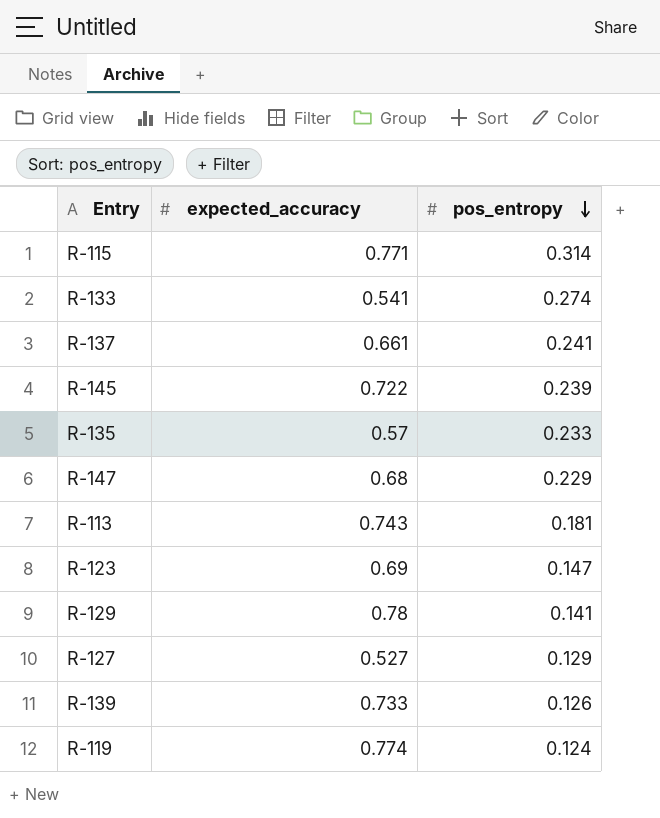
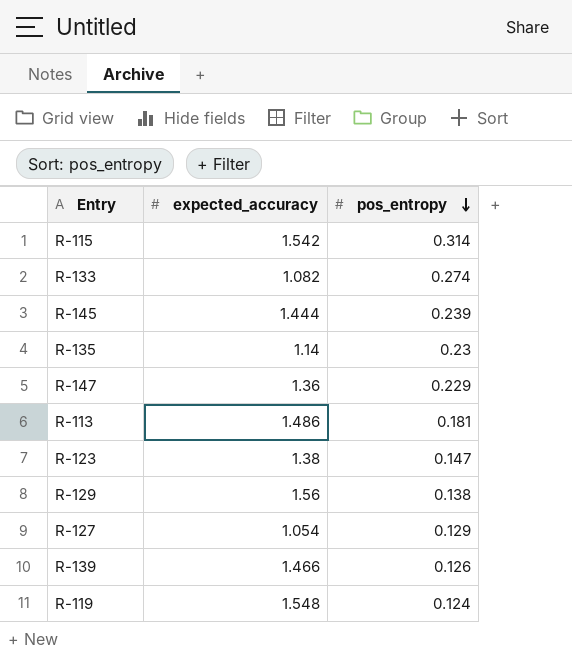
row R-137: 0.661 | 0.241 -> none
R-115 | expected_accuracy: 0.771 -> 1.542
R-133 | expected_accuracy: 0.541 -> 1.082
R-145 | expected_accuracy: 0.722 -> 1.444
R-135 | expected_accuracy: 0.57 -> 1.14
R-135 | pos_entropy: 0.233 -> 0.23
R-147 | expected_accuracy: 0.68 -> 1.36
R-113 | expected_accuracy: 0.743 -> 1.486
R-123 | expected_accuracy: 0.69 -> 1.38
R-129 | expected_accuracy: 0.78 -> 1.56
R-129 | pos_entropy: 0.141 -> 0.138
R-127 | expected_accuracy: 0.527 -> 1.054
R-139 | expected_accuracy: 0.733 -> 1.466
R-119 | expected_accuracy: 0.774 -> 1.548

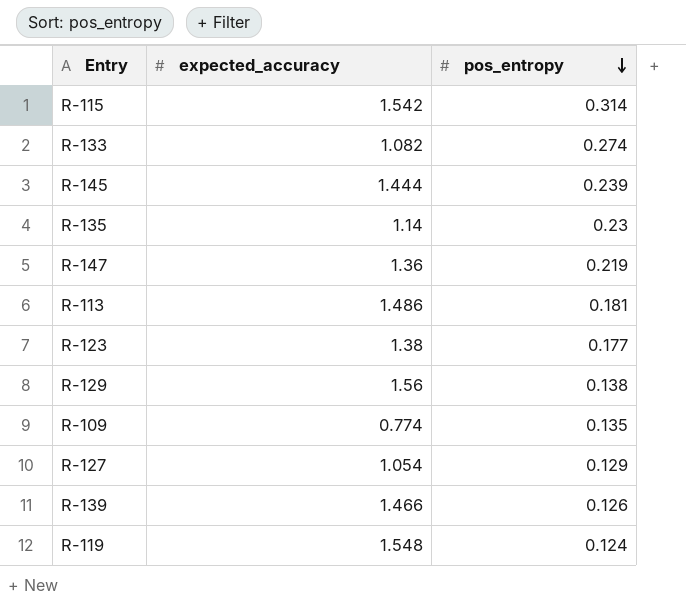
R-147 | pos_entropy: 0.229 -> 0.219
R-123 | pos_entropy: 0.147 -> 0.177
row R-109: none -> 0.774 | 0.135

